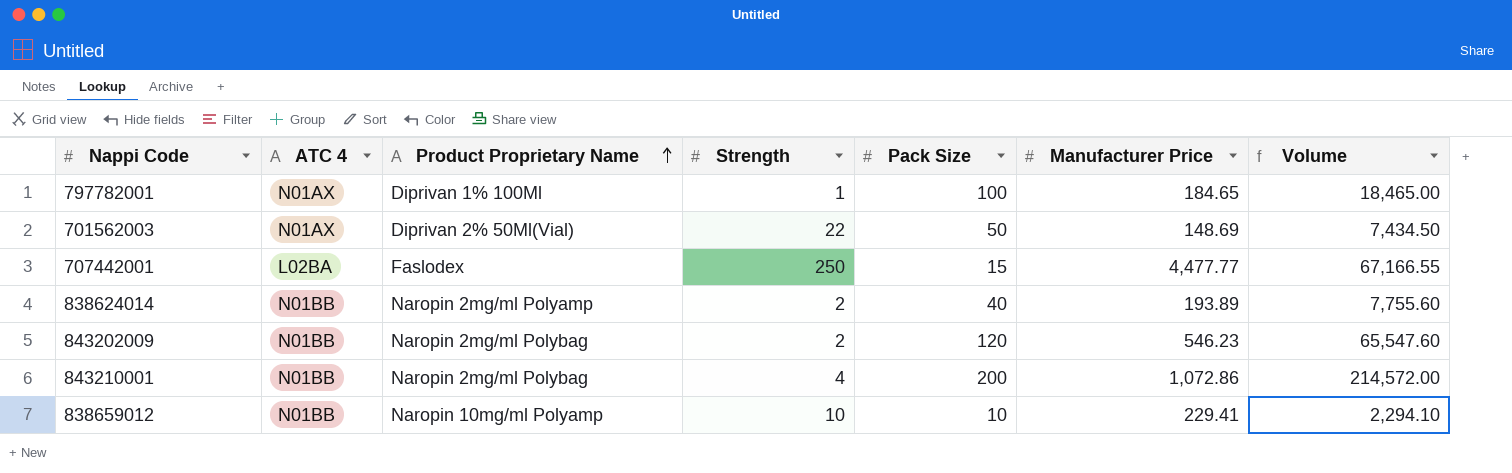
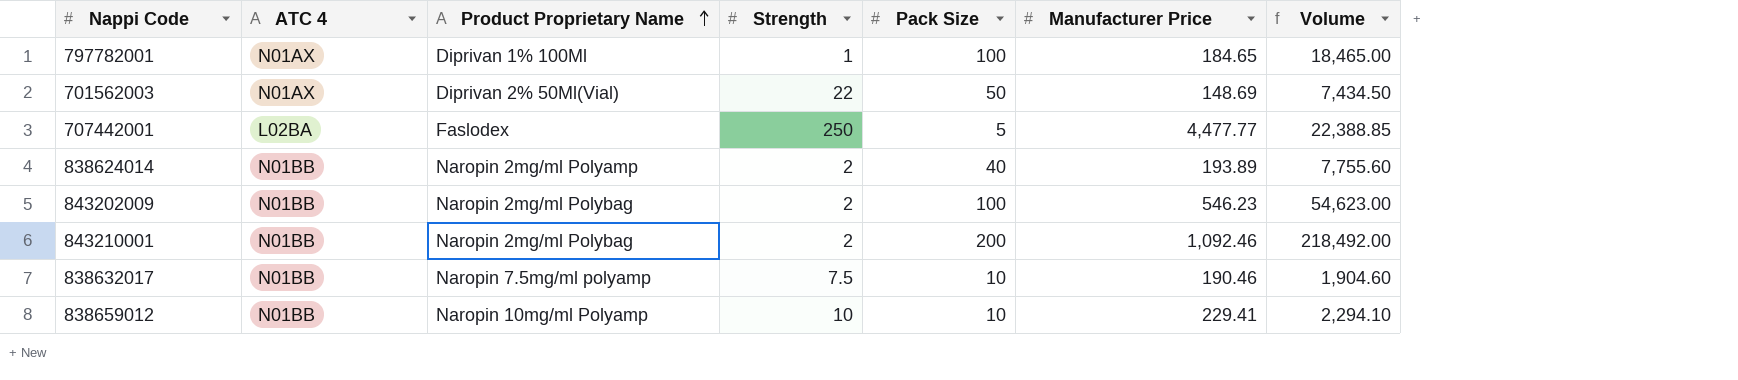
707442001 | Pack Size: 15 -> 5
707442001 | Volume: 67,166.55 -> 22,388.85
843202009 | Pack Size: 120 -> 100
843202009 | Volume: 65,547.60 -> 54,623.00
843210001 | Strength: 4 -> 2
843210001 | Manufacturer Price: 1,072.86 -> 1,092.46
843210001 | Volume: 214,572.00 -> 218,492.00
row 838632017: none -> N01BB | Naropin 7.5mg/ml polyamp | 7.5 | 10 | 190.46 | 1,904.60

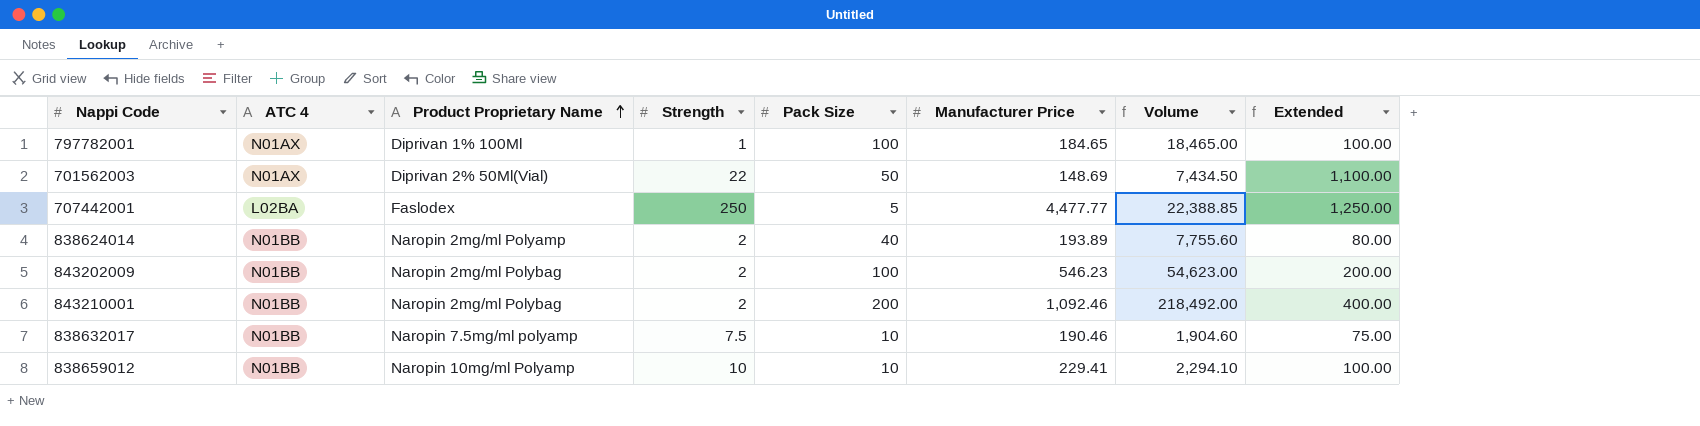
column Extended | formula: none -> [Strength] * [Pack Size]

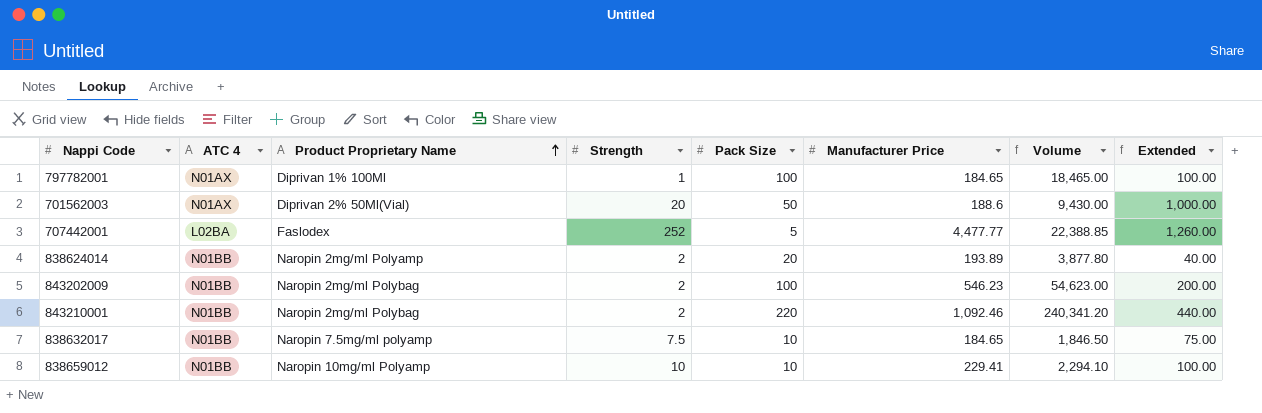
701562003 | Strength: 22 -> 20
701562003 | Manufacturer Price: 148.69 -> 188.6
701562003 | Volume: 7,434.50 -> 9,430.00
701562003 | Extended: 1,100.00 -> 1,000.00
707442001 | Strength: 250 -> 252
707442001 | Extended: 1,250.00 -> 1,260.00
838624014 | Pack Size: 40 -> 20
838624014 | Volume: 7,755.60 -> 3,877.80
838624014 | Extended: 80.00 -> 40.00
843210001 | Pack Size: 200 -> 220
843210001 | Volume: 218,492.00 -> 240,341.20
843210001 | Extended: 400.00 -> 440.00
838632017 | Manufacturer Price: 190.46 -> 184.65
838632017 | Volume: 1,904.60 -> 1,846.50

